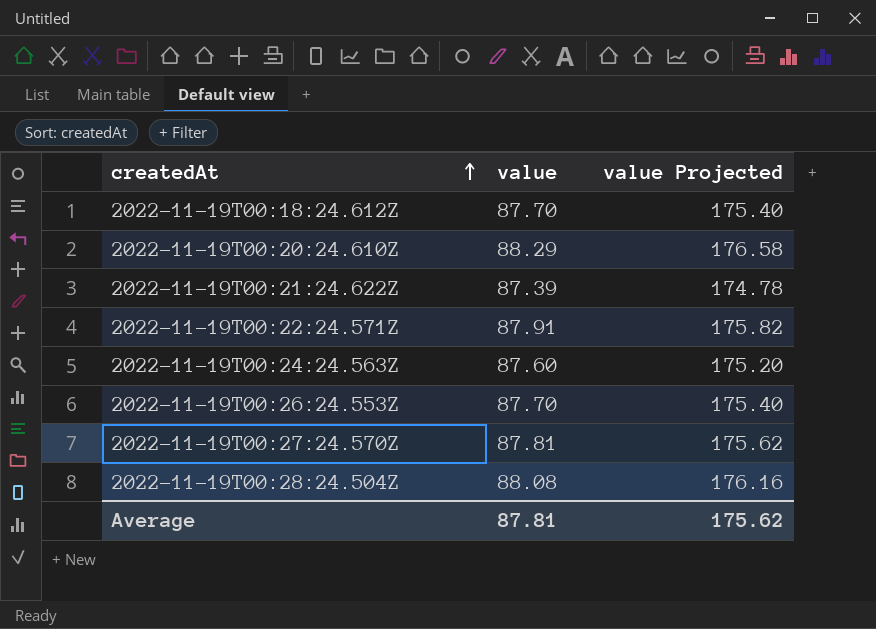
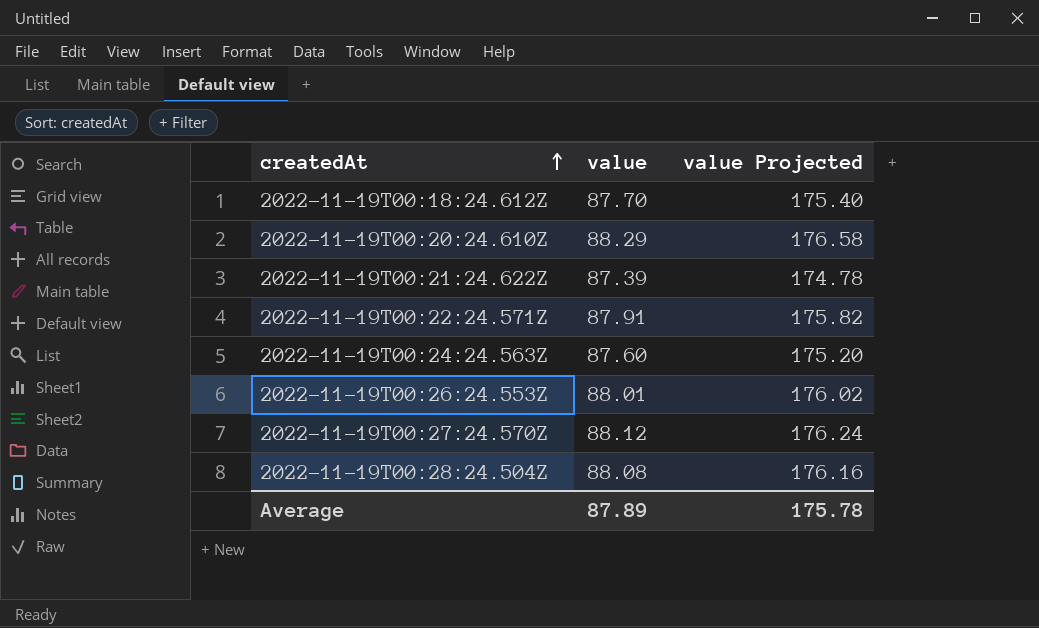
2022-11-19T00:26:24.553Z | value: 87.70 -> 88.01
2022-11-19T00:26:24.553Z | value Projected: 175.40 -> 176.02
2022-11-19T00:27:24.570Z | value: 87.81 -> 88.12
2022-11-19T00:27:24.570Z | value Projected: 175.62 -> 176.24
Average | value: 87.81 -> 87.89
Average | value Projected: 175.62 -> 175.78

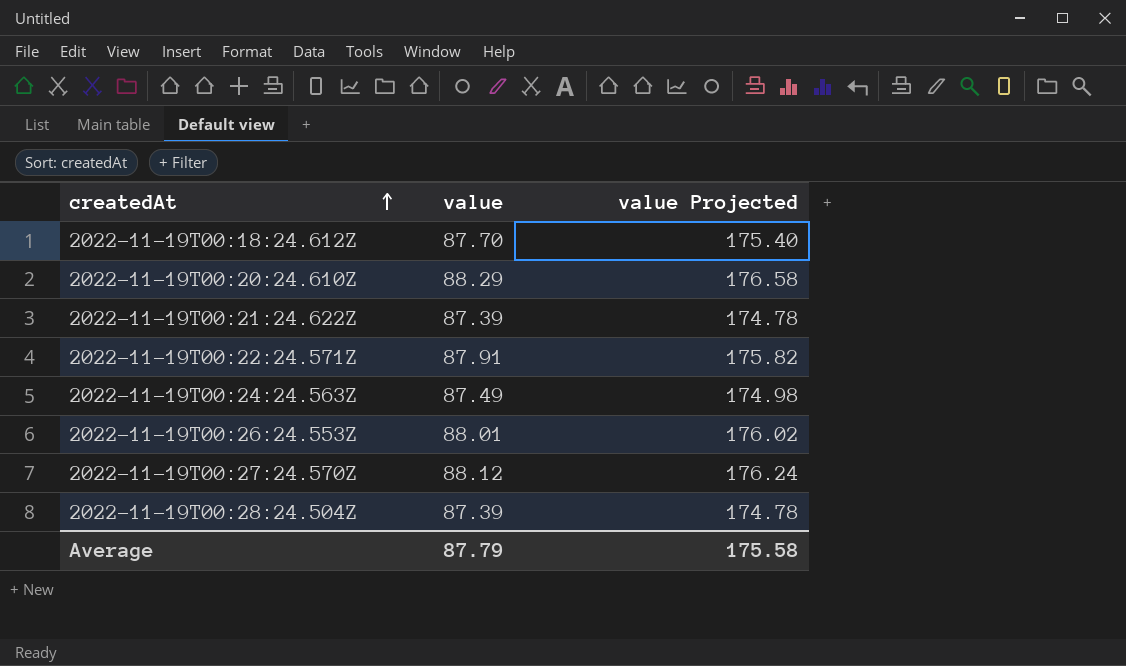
2022-11-19T00:24:24.563Z | value: 87.60 -> 87.49
2022-11-19T00:24:24.563Z | value Projected: 175.20 -> 174.98
2022-11-19T00:28:24.504Z | value: 88.08 -> 87.39
2022-11-19T00:28:24.504Z | value Projected: 176.16 -> 174.78
Average | value: 87.89 -> 87.79
Average | value Projected: 175.78 -> 175.58

